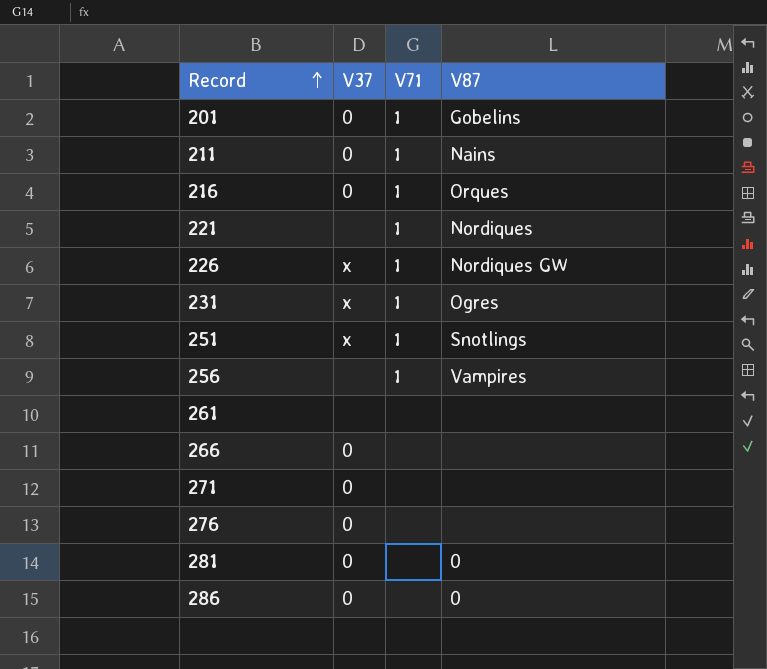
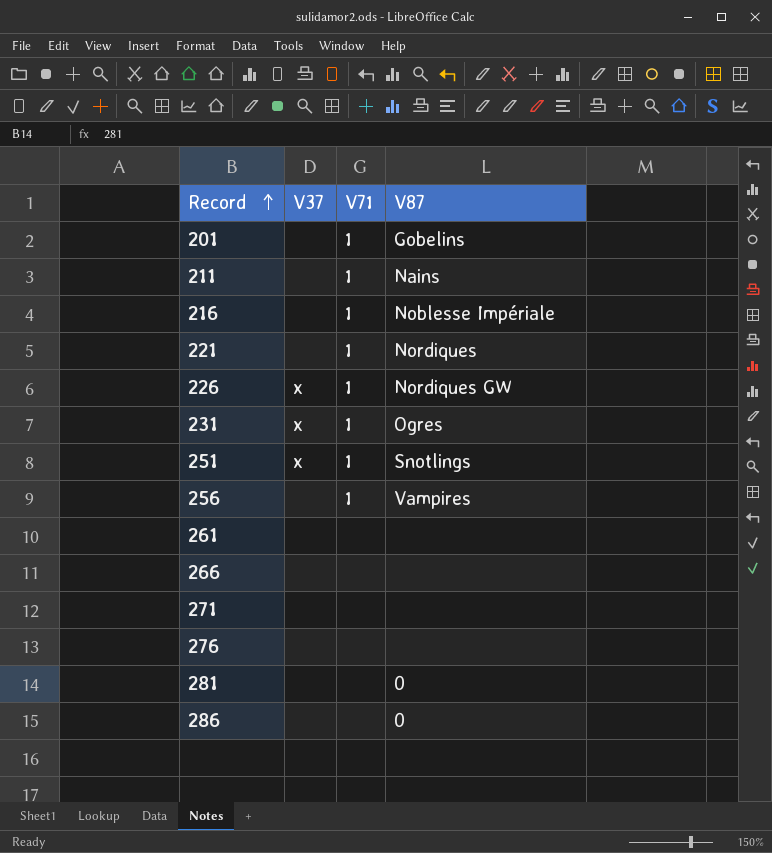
201 | V37: 0 -> none
211 | V37: 0 -> none
216 | V37: 0 -> none
216 | V87: Orques -> Noblesse Impériale
266 | V37: 0 -> none
271 | V37: 0 -> none
276 | V37: 0 -> none
281 | V37: 0 -> none
286 | V37: 0 -> none

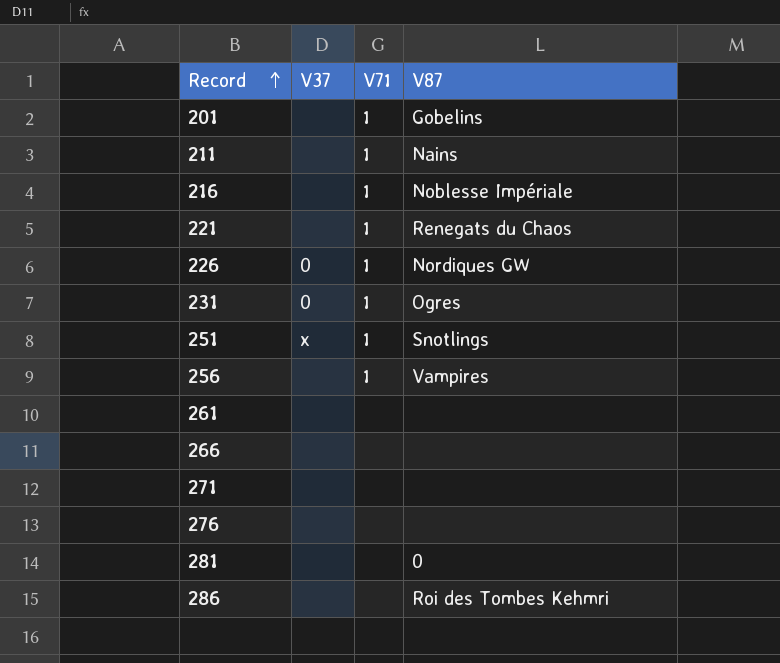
221 | V87: Nordiques -> Renegats du Chaos
226 | V37: x -> 0
231 | V37: x -> 0
286 | V87: 0 -> Roi des Tombes Kehmri

